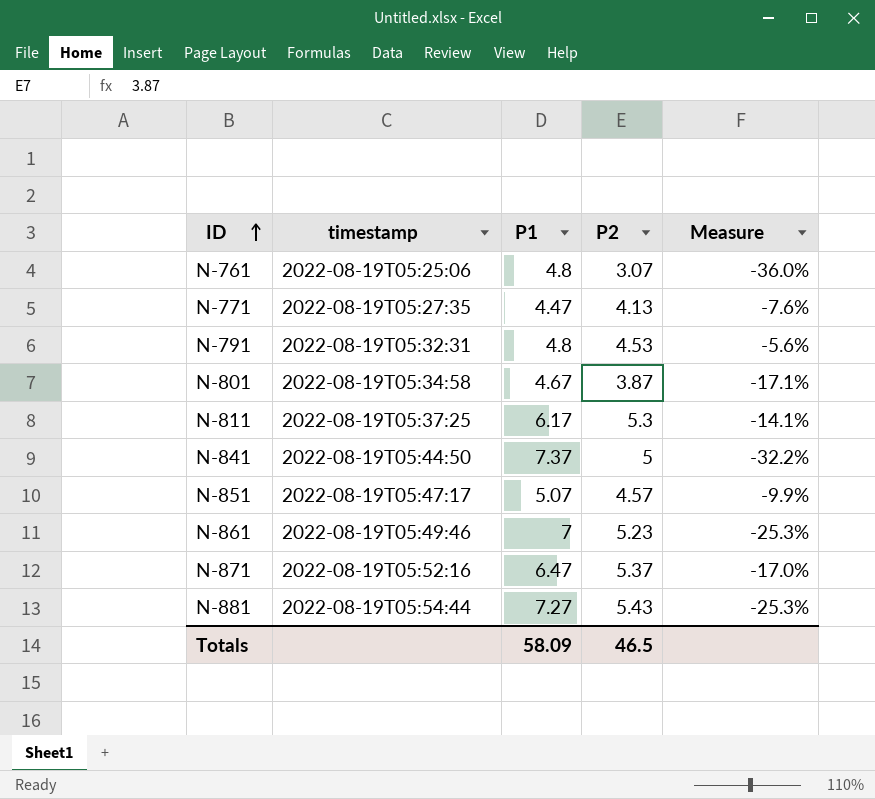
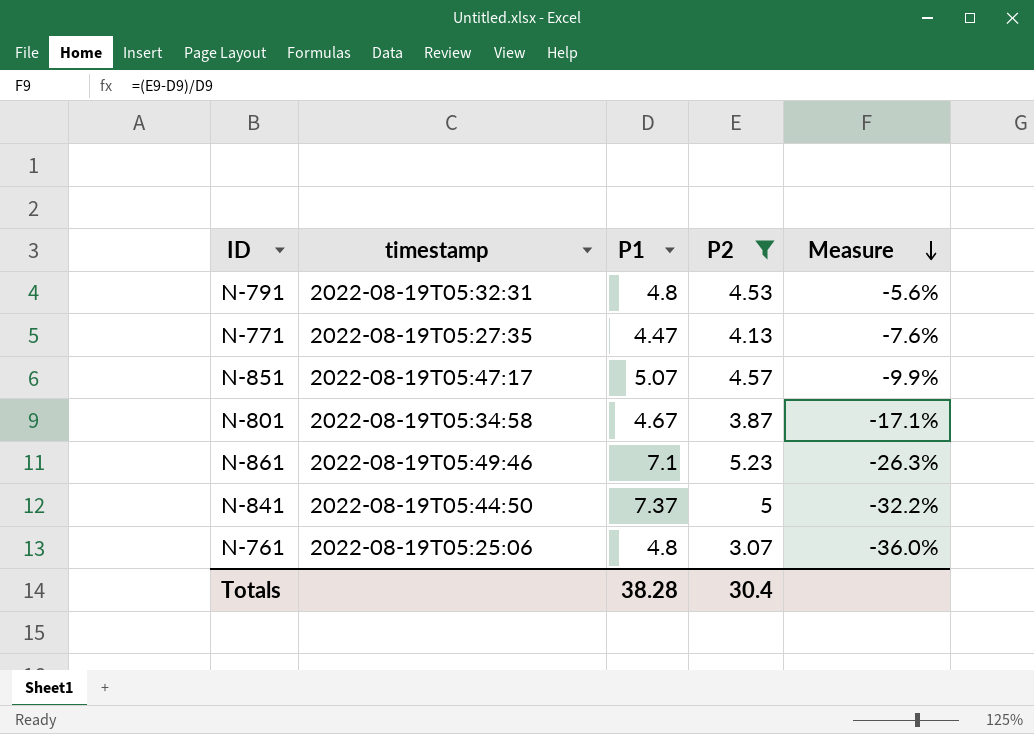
filter: none -> P2 <= 5.23
row order: ID ascending -> Measure descending
N-861 | P1: 7 -> 7.1
N-861 | Measure: -25.3% -> -26.3%
Totals | P1: 58.09 -> 38.28
Totals | P2: 46.5 -> 30.4

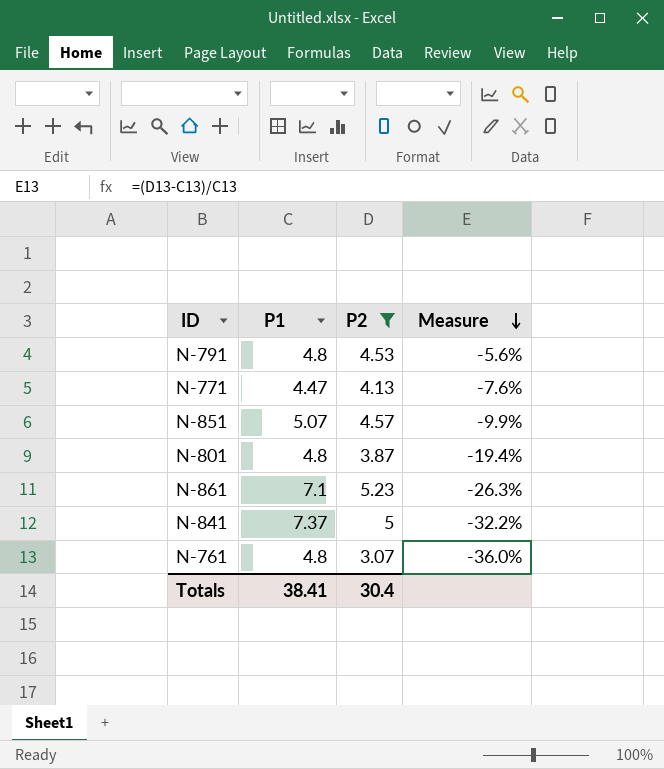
column timestamp | position: 2 -> none
N-801 | P1: 4.67 -> 4.8
N-801 | Measure: -17.1% -> -19.4%
Totals | P1: 38.28 -> 38.41

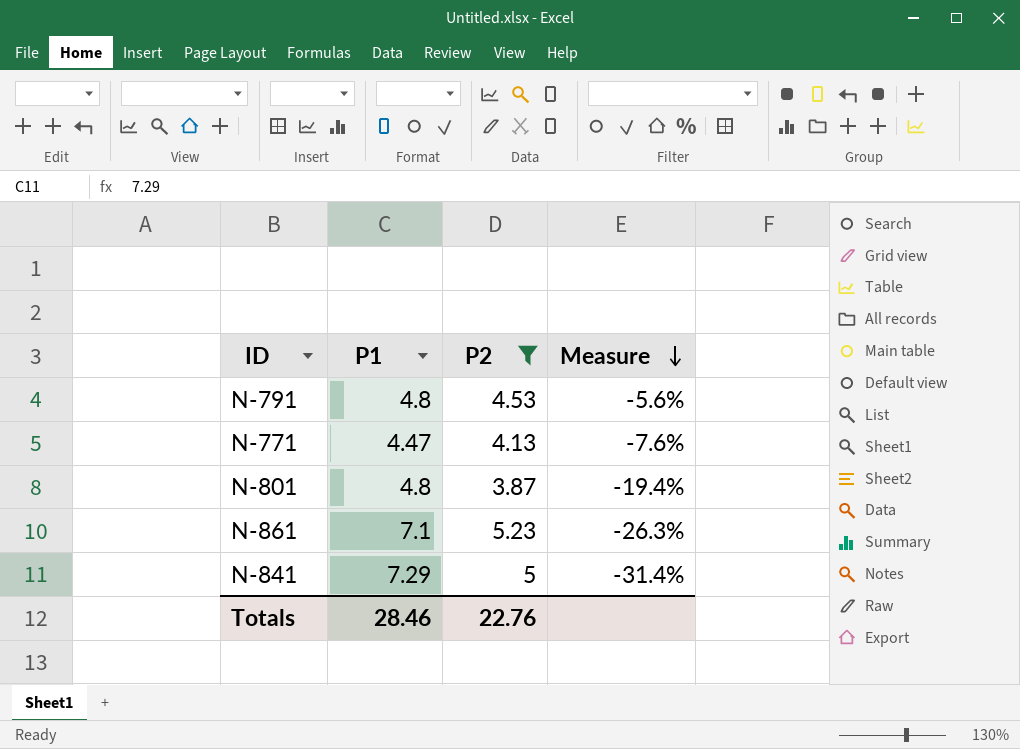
row N-851: 5.07 | 4.57 | -9.9% -> none
row N-761: 4.8 | 3.07 | -36.0% -> none
N-841 | P1: 7.37 -> 7.29
N-841 | Measure: -32.2% -> -31.4%
Totals | P1: 38.41 -> 28.46
Totals | P2: 30.4 -> 22.76

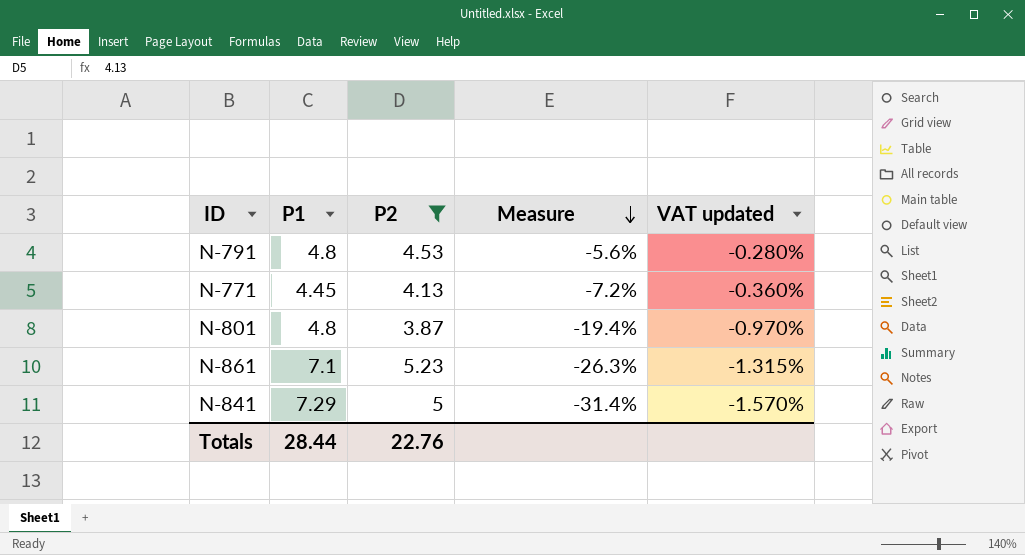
column VAT updated | formula: none -> [Measure] * 0.05
N-771 | P1: 4.47 -> 4.45
N-771 | Measure: -7.6% -> -7.2%
Totals | P1: 28.46 -> 28.44

